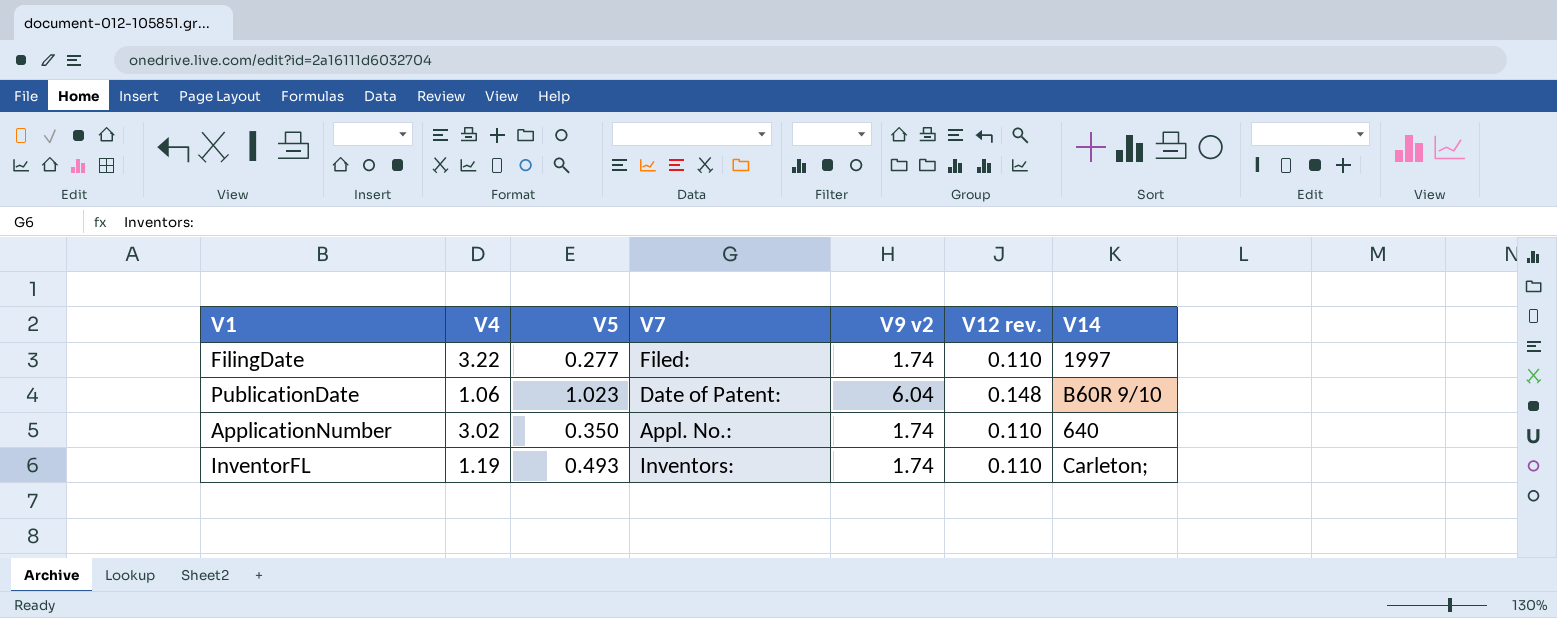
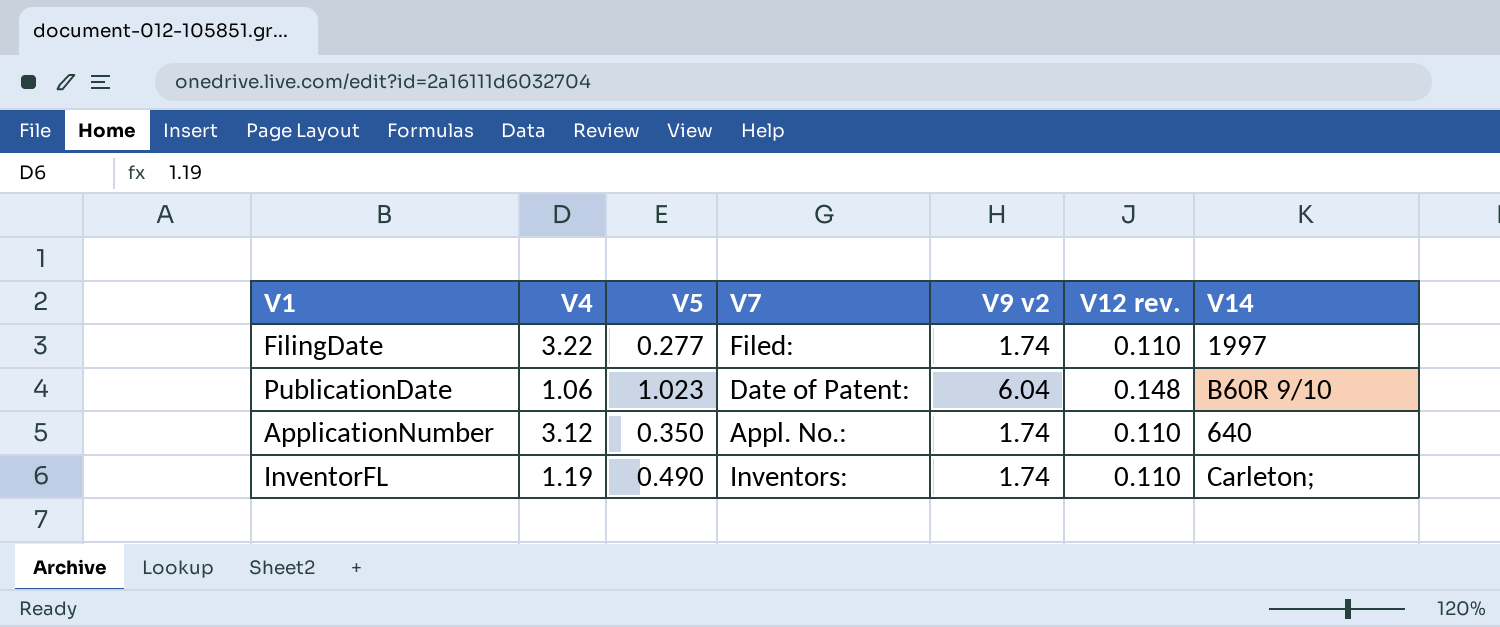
ApplicationNumber | V4: 3.02 -> 3.12
InventorFL | V5: 0.493 -> 0.490

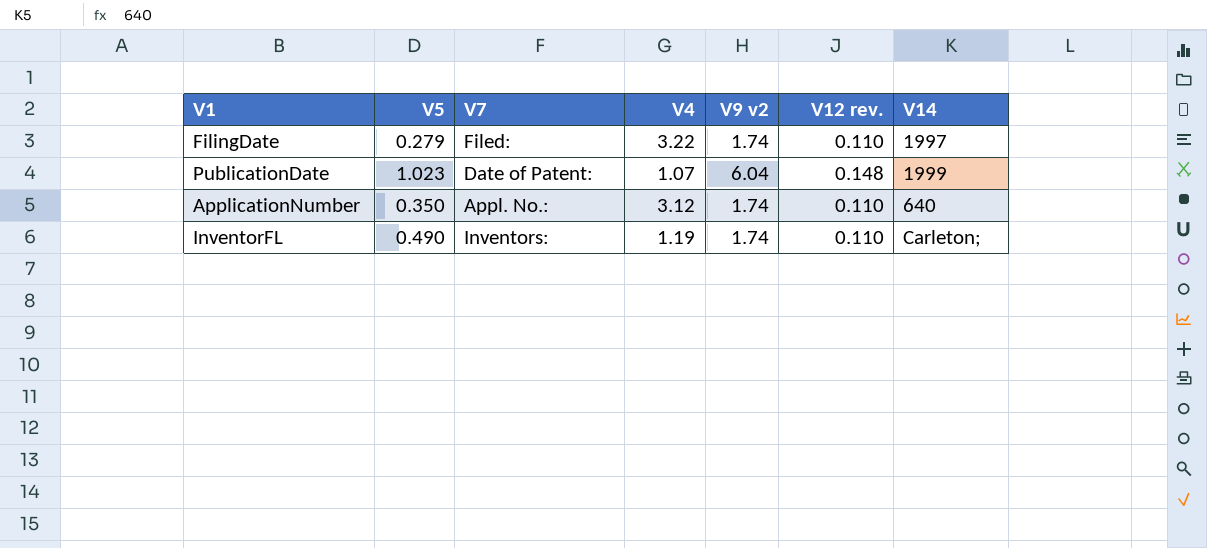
column V4 | position: 2 -> 4
FilingDate | V5: 0.277 -> 0.279
PublicationDate | V4: 1.06 -> 1.07
PublicationDate | V14: B60R 9/10 -> 1999

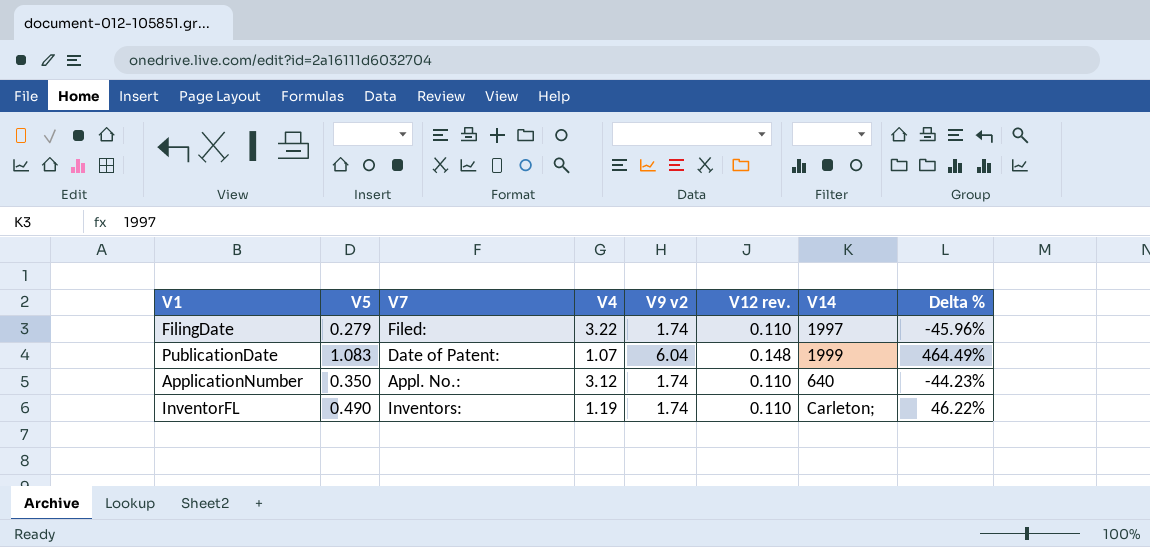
column Delta % | formula: none -> ([V9 v2] - [V4]) / [V4]
PublicationDate | V5: 1.023 -> 1.083

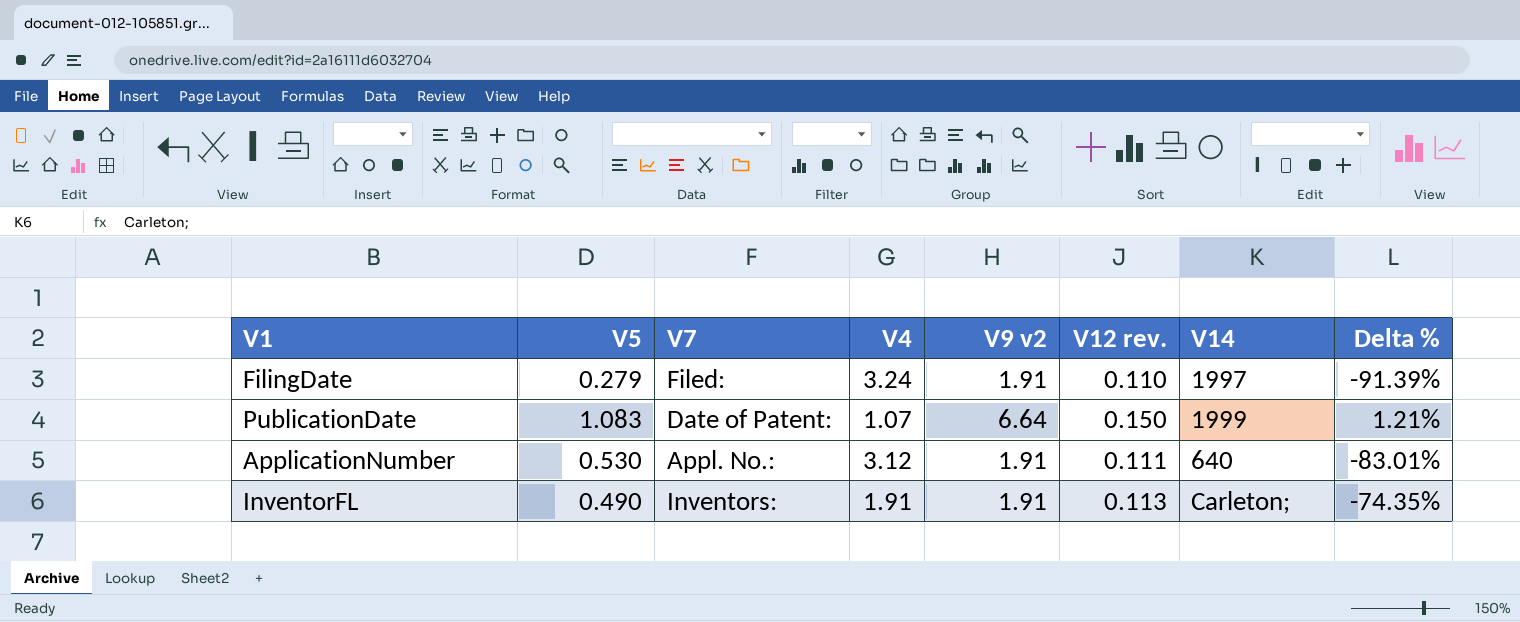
column Delta % | formula: ([V9 v2] - [V4]) / [V4] -> ([V5] - [V4]) / [V4]
FilingDate | V4: 3.22 -> 3.24
FilingDate | V9 v2: 1.74 -> 1.91
PublicationDate | V9 v2: 6.04 -> 6.64
PublicationDate | V12 rev.: 0.148 -> 0.150
ApplicationNumber | V5: 0.350 -> 0.530
ApplicationNumber | V9 v2: 1.74 -> 1.91
ApplicationNumber | V12 rev.: 0.110 -> 0.111
InventorFL | V4: 1.19 -> 1.91
InventorFL | V9 v2: 1.74 -> 1.91
InventorFL | V12 rev.: 0.110 -> 0.113

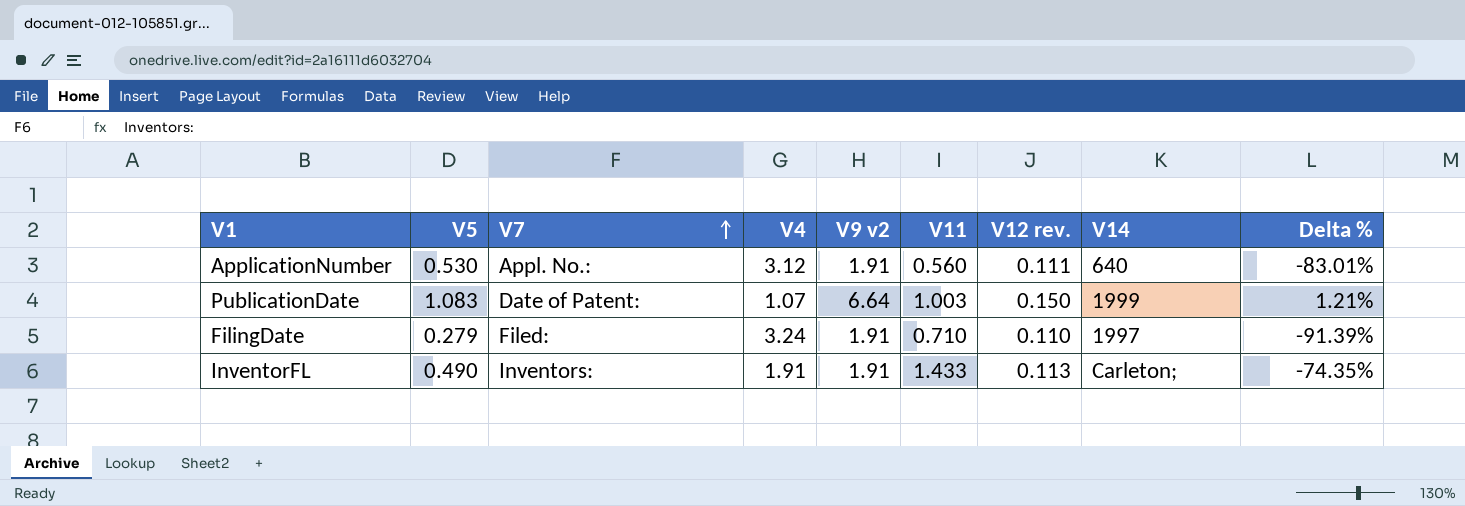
row order: none -> V7 ascending
column V11 | position: none -> 6

